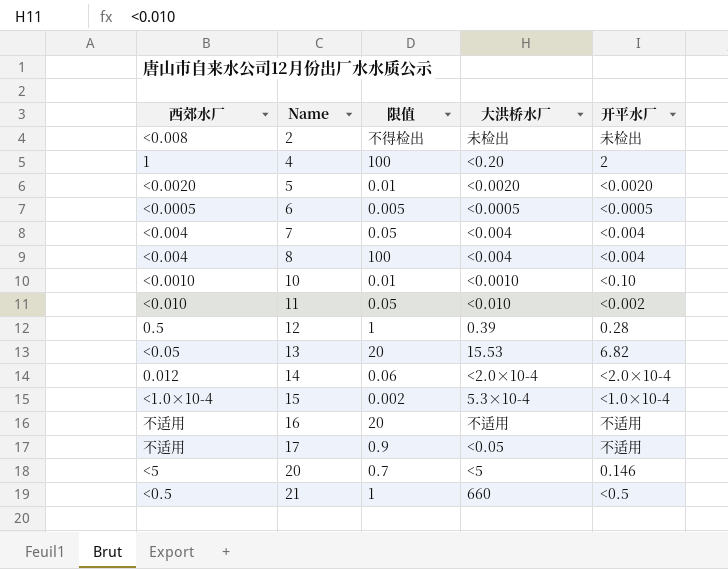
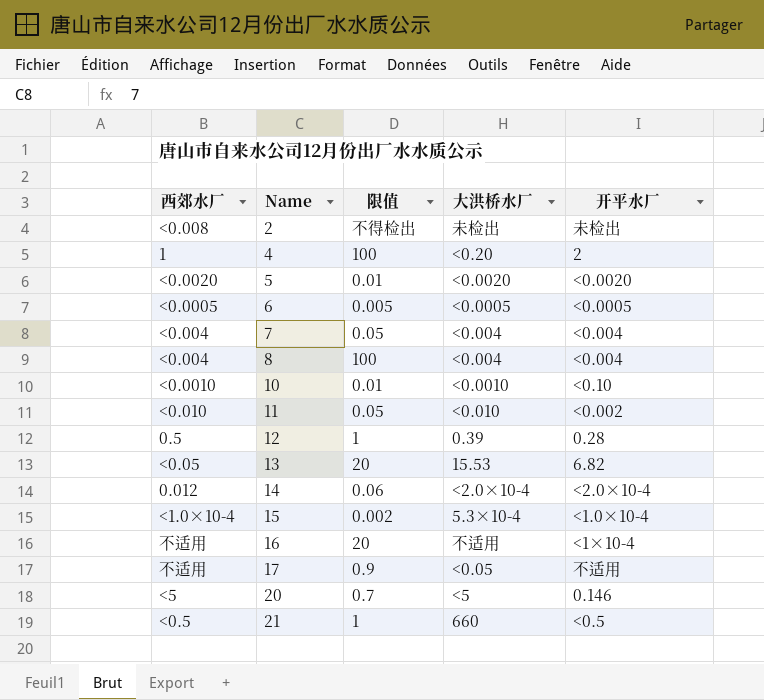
16 | 开平水厂: 不适用 -> <1×10-4

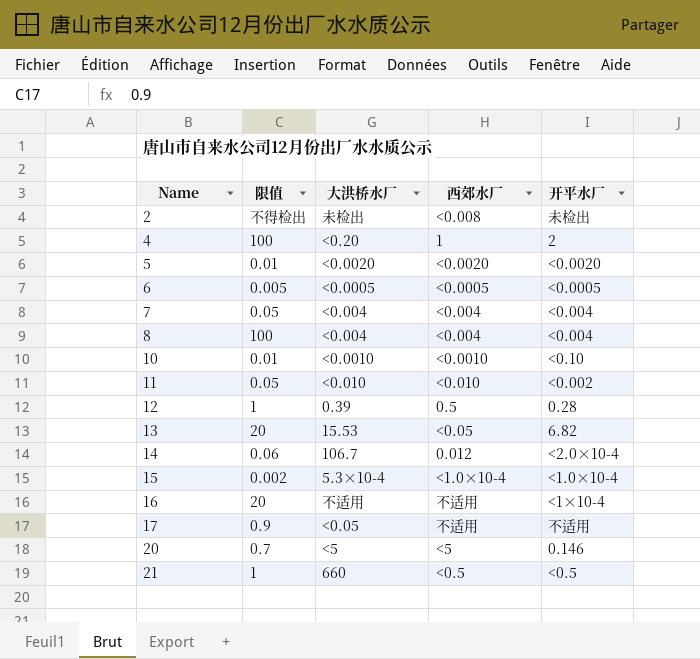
column 西郊水厂 | position: 1 -> 4
14 | 大洪桥水厂: <2.0×10-4 -> 106.7

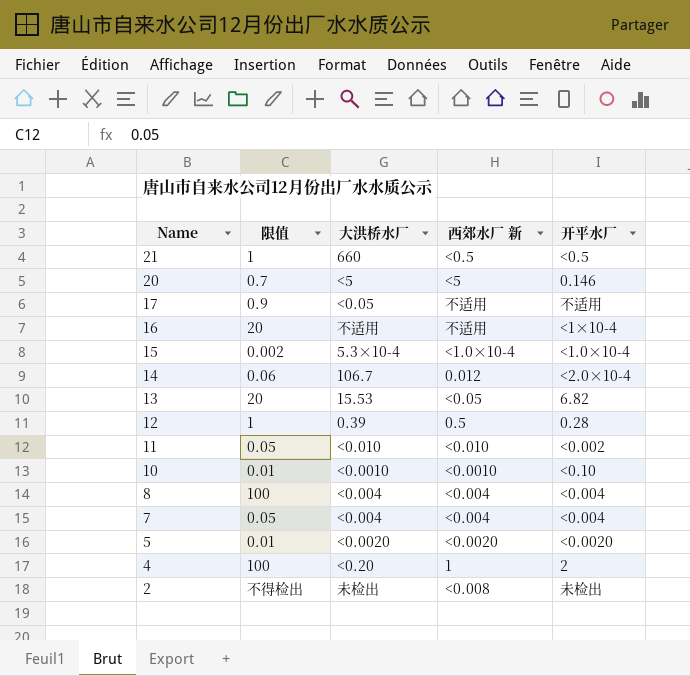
row order: Name ascending -> Name descending
column name: 西郊水厂 -> 西郊水厂 新
row 6: 0.005 | <0.0005 | <0.0005 | <0.0005 -> none

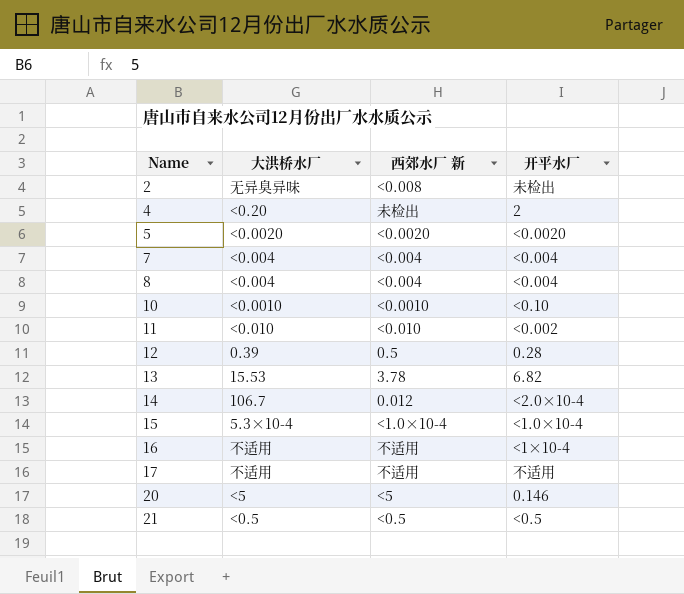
row order: Name descending -> Name ascending
column 限值 | position: 2 -> none
2 | 大洪桥水厂: 未检出 -> 无异臭异味
4 | 西郊水厂 新: 1 -> 未检出
13 | 西郊水厂 新: <0.05 -> 3.78
17 | 大洪桥水厂: <0.05 -> 不适用
21 | 大洪桥水厂: 660 -> <0.5

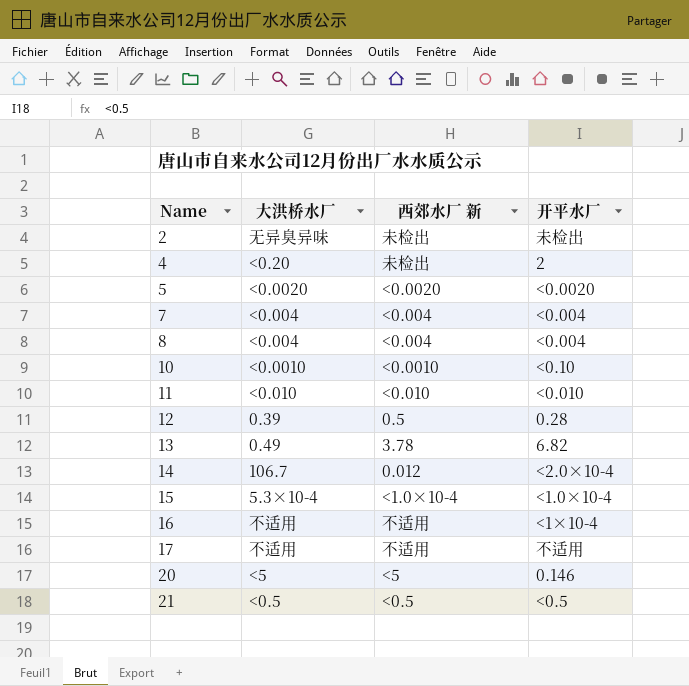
2 | 西郊水厂 新: <0.008 -> 未检出
11 | 开平水厂: <0.002 -> <0.010
13 | 大洪桥水厂: 15.53 -> 0.49

